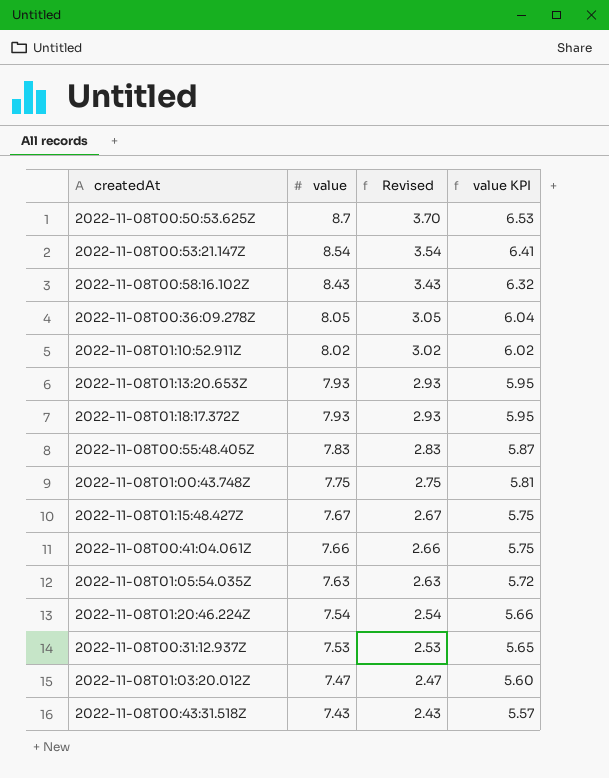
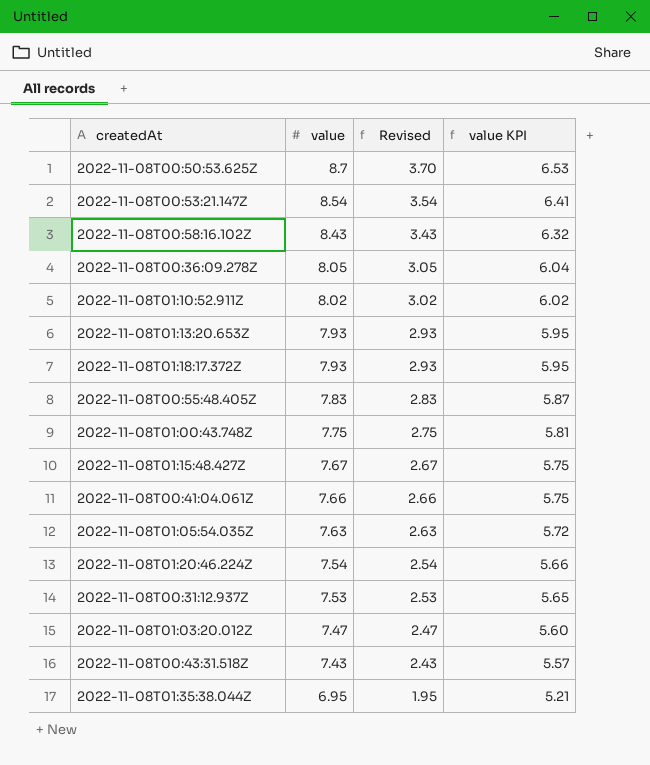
row 2022-11-08T01:35:38.044Z: none -> 6.95 | 1.95 | 5.21

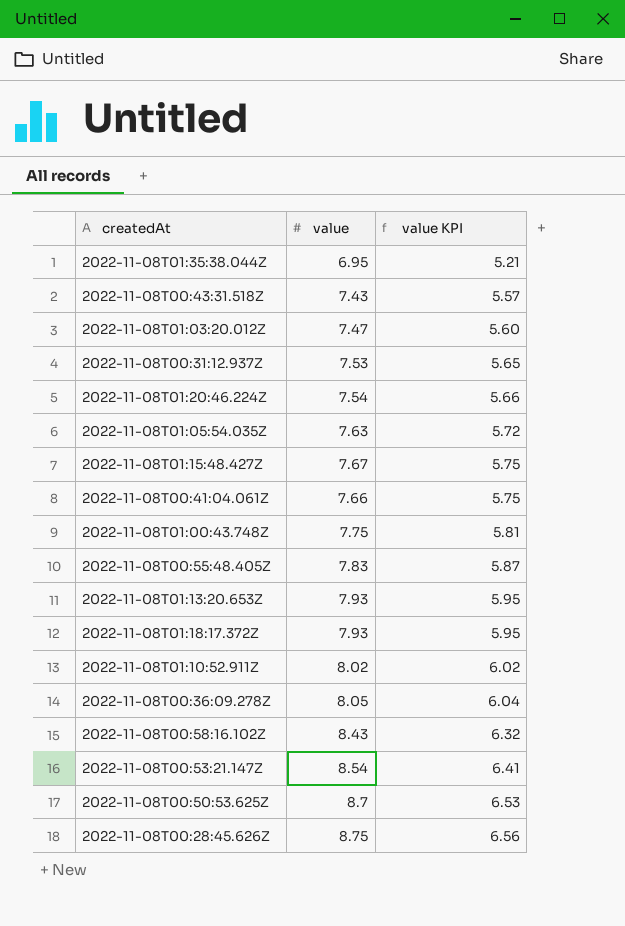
row order: value descending -> value KPI ascending
column Revised | formula: [value] - 5 -> none
row 2022-11-08T00:28:45.626Z: none -> 8.75 | 6.56

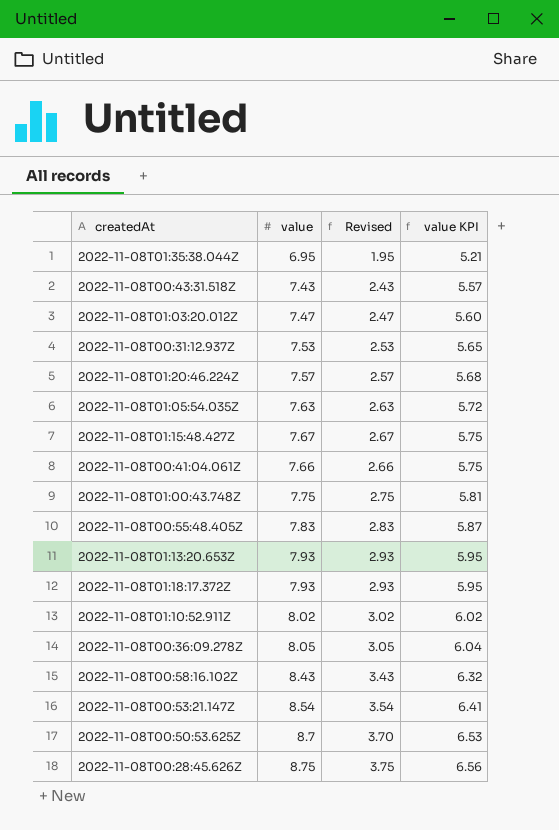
column Revised | formula: none -> [value] - 5
2022-11-08T01:20:46.224Z | value: 7.54 -> 7.57
2022-11-08T01:20:46.224Z | value KPI: 5.66 -> 5.68

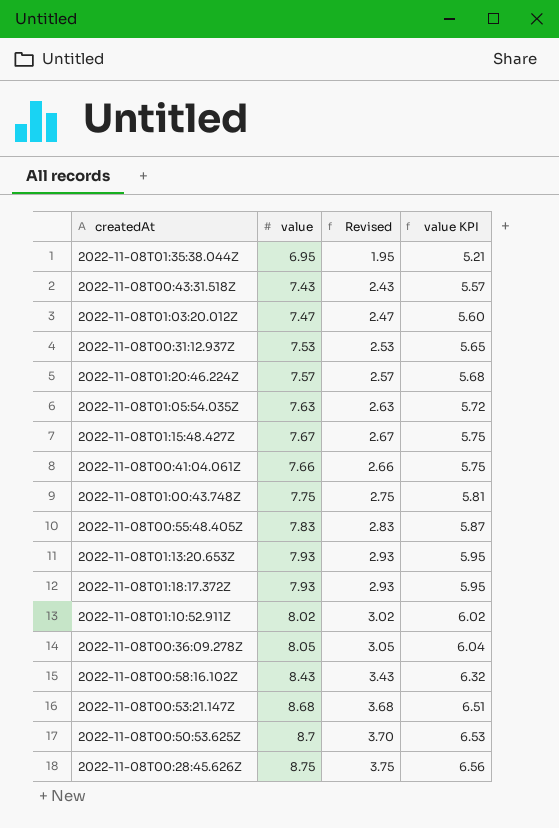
2022-11-08T00:53:21.147Z | value: 8.54 -> 8.68
2022-11-08T00:53:21.147Z | Revised: 3.54 -> 3.68
2022-11-08T00:53:21.147Z | value KPI: 6.41 -> 6.51

